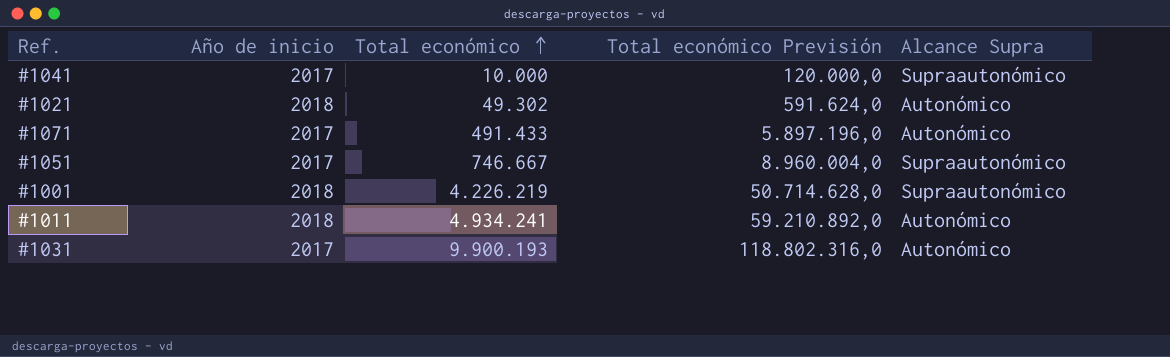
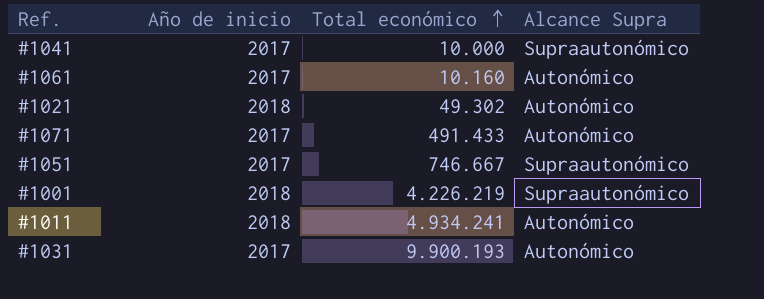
column Total económico Previsión | formula: [Total económico] * 12 -> none
row #1061: none -> 2017 | 10.160 | Autonómico

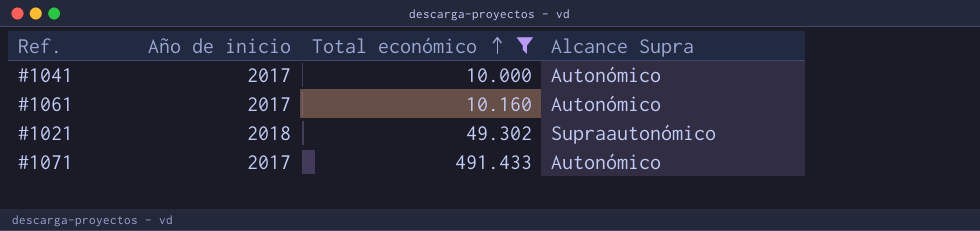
filter: none -> Total económico <= 491.433
#1041 | Alcance Supra: Supraautonómico -> Autonómico
#1021 | Alcance Supra: Autonómico -> Supraautonómico

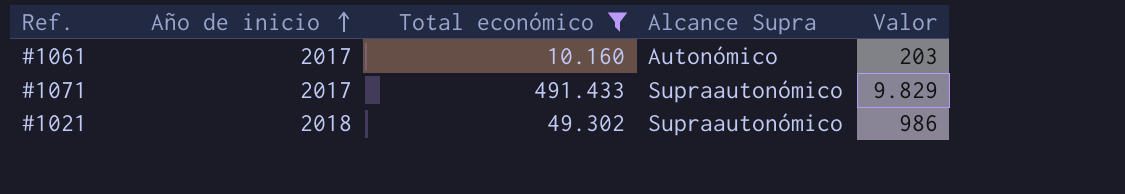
row order: Total económico ascending -> Año de inicio ascending
column Valor | formula: none -> [Total económico] * 0,02
row #1041: 2017 | 10.000 | Autonómico -> none
#1071 | Alcance Supra: Autonómico -> Supraautonómico

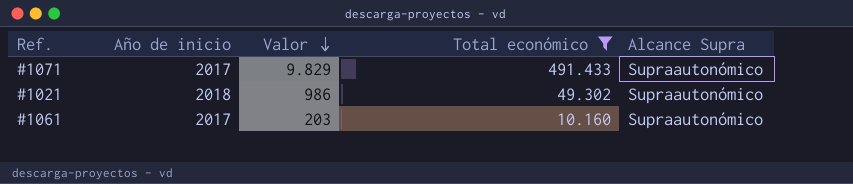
row order: Año de inicio ascending -> Valor descending
column Valor | position: 5 -> 3
#1061 | Alcance Supra: Autonómico -> Supraautonómico

